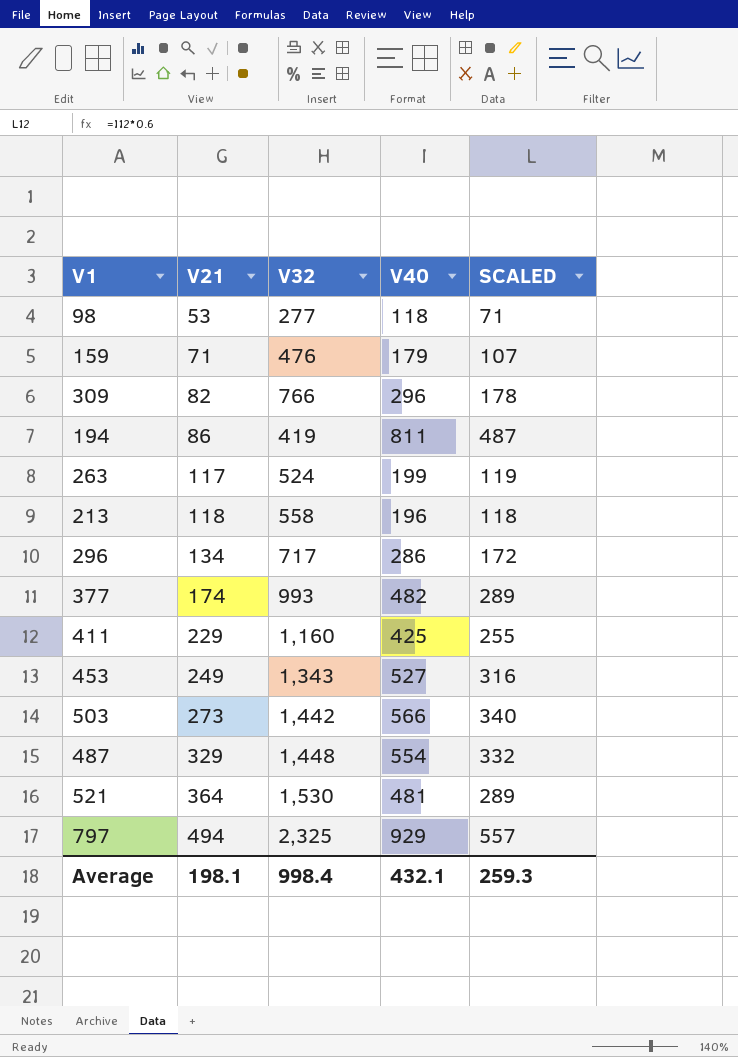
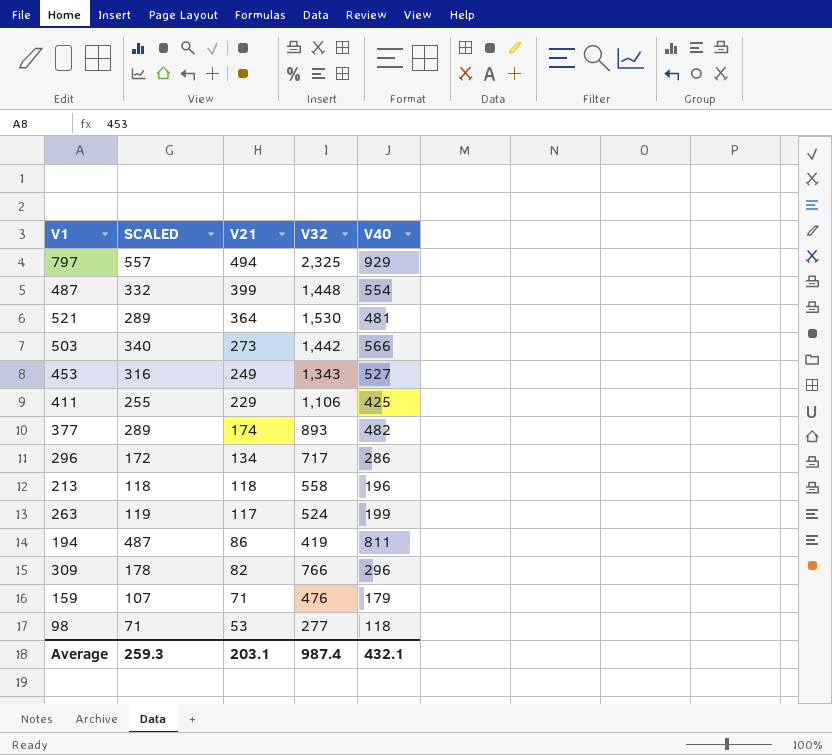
row order: V21 ascending -> V21 descending
column SCALED | position: 5 -> 2
487 | V21: 329 -> 399
411 | V32: 1,160 -> 1,106
377 | V32: 993 -> 893
Average | V21: 198.1 -> 203.1
Average | V32: 998.4 -> 987.4

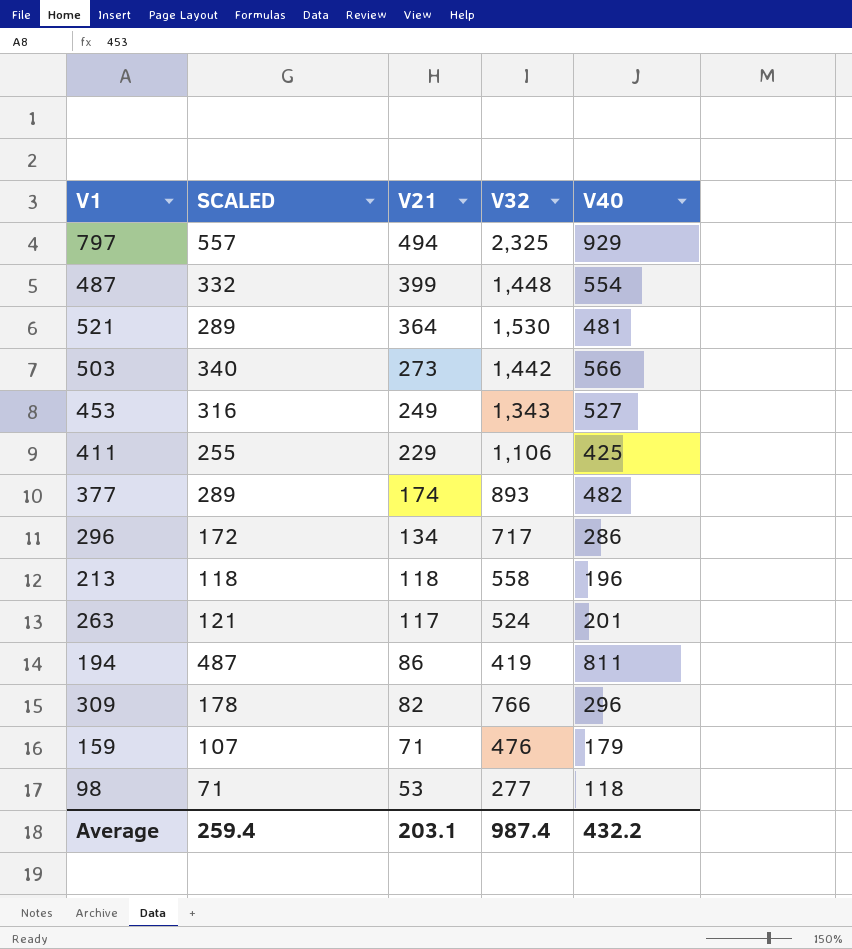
263 | SCALED: 119 -> 121
263 | V40: 199 -> 201
Average | SCALED: 259.3 -> 259.4
Average | V40: 432.1 -> 432.2

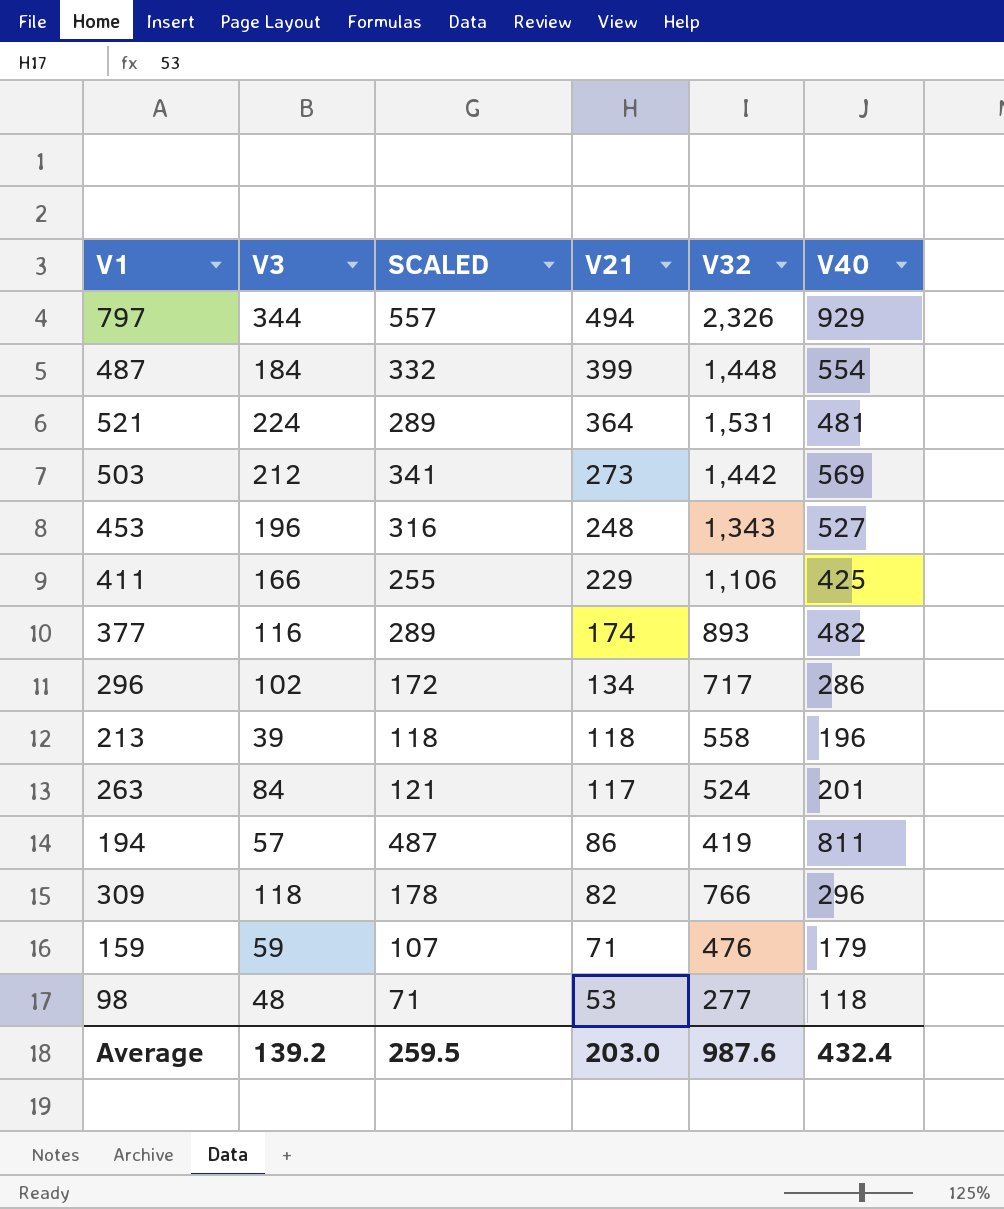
column V3 | position: none -> 2
797 | V32: 2,325 -> 2,326
521 | V32: 1,530 -> 1,531
503 | SCALED: 340 -> 341
503 | V40: 566 -> 569
453 | V21: 249 -> 248
Average | SCALED: 259.4 -> 259.5
Average | V21: 203.1 -> 203.0
Average | V32: 987.4 -> 987.6
Average | V40: 432.2 -> 432.4

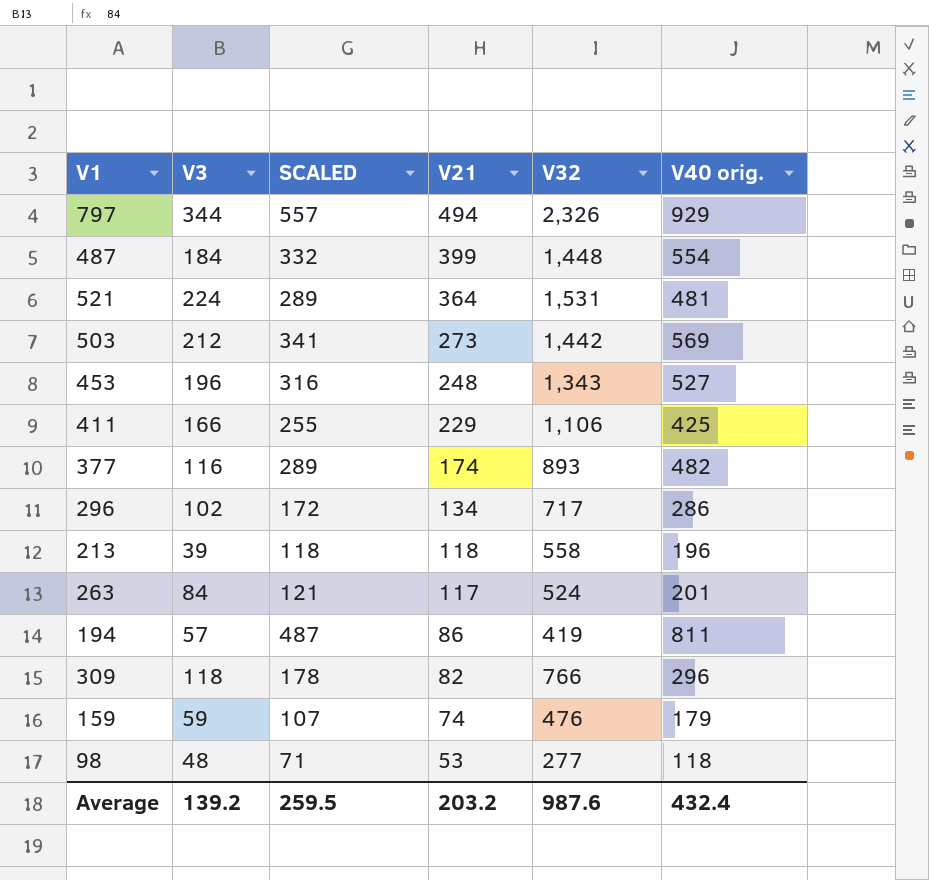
column name: V40 -> V40 orig.
159 | V21: 71 -> 74
Average | V21: 203.0 -> 203.2

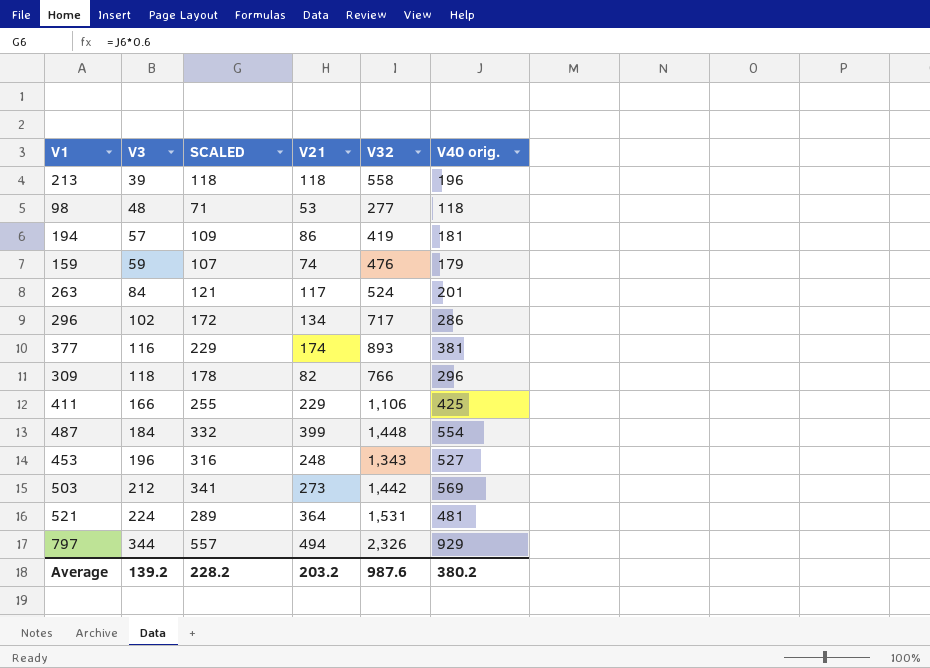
row order: V21 descending -> V3 ascending
194 | SCALED: 487 -> 109
194 | V40 orig.: 811 -> 181
377 | SCALED: 289 -> 229
377 | V40 orig.: 482 -> 381
Average | SCALED: 259.5 -> 228.2
Average | V40 orig.: 432.4 -> 380.2

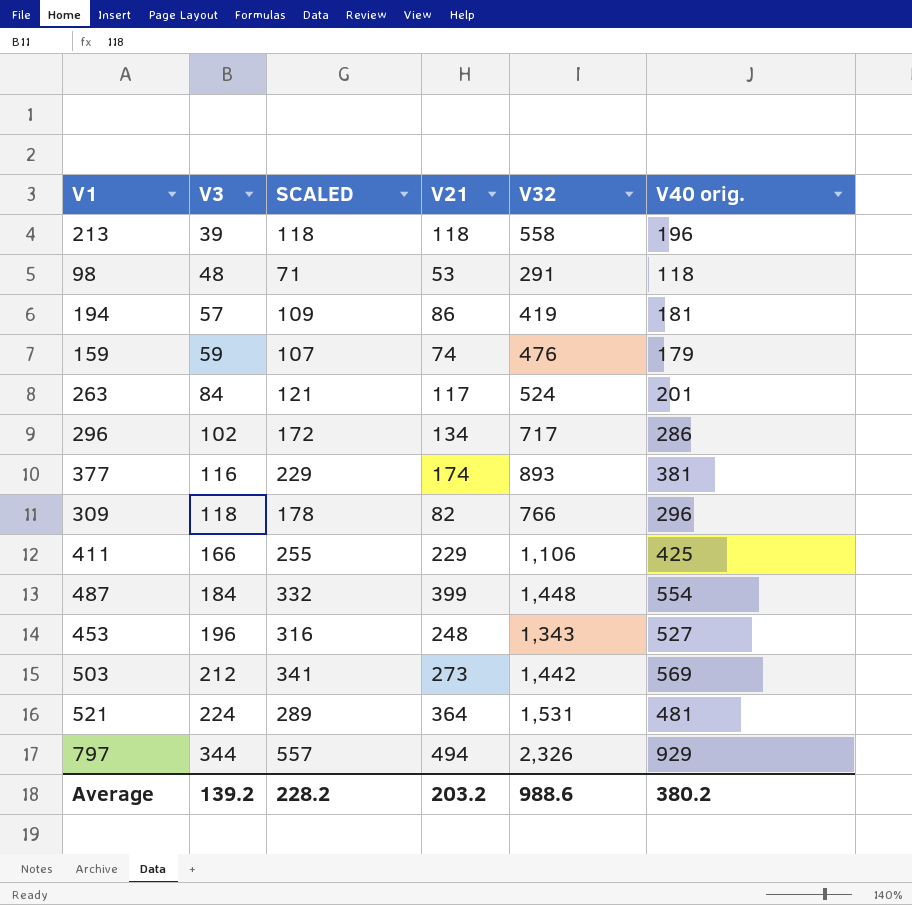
98 | V32: 277 -> 291
Average | V32: 987.6 -> 988.6

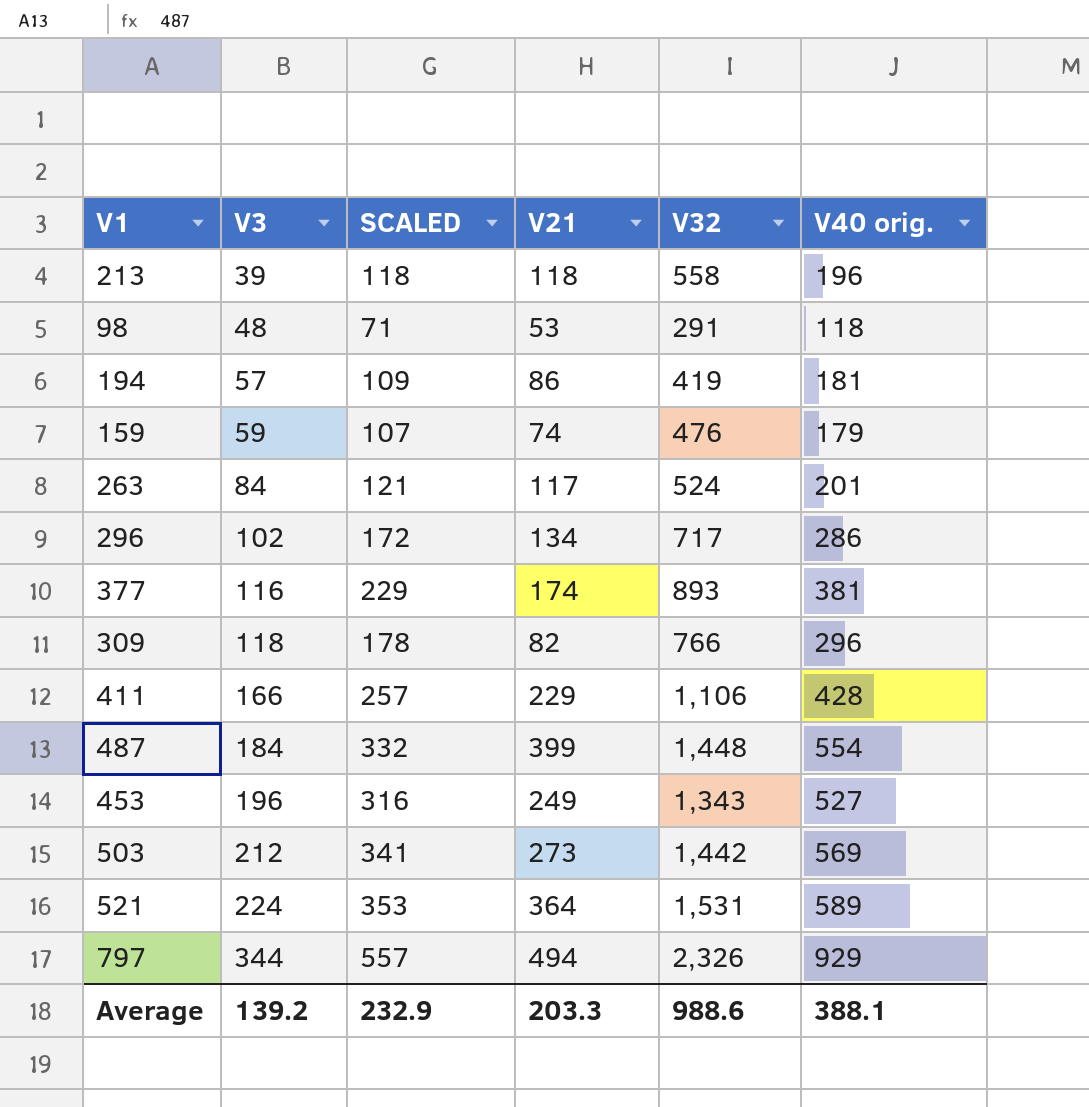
411 | SCALED: 255 -> 257
411 | V40 orig.: 425 -> 428
453 | V21: 248 -> 249
521 | SCALED: 289 -> 353
521 | V40 orig.: 481 -> 589
Average | SCALED: 228.2 -> 232.9
Average | V21: 203.2 -> 203.3
Average | V40 orig.: 380.2 -> 388.1

